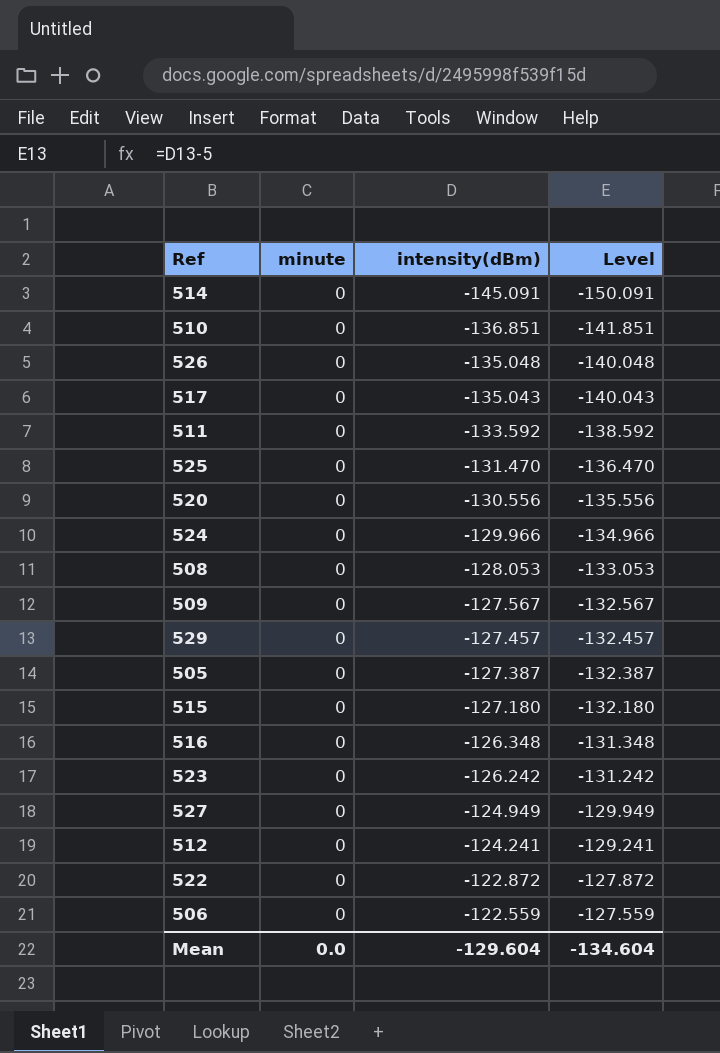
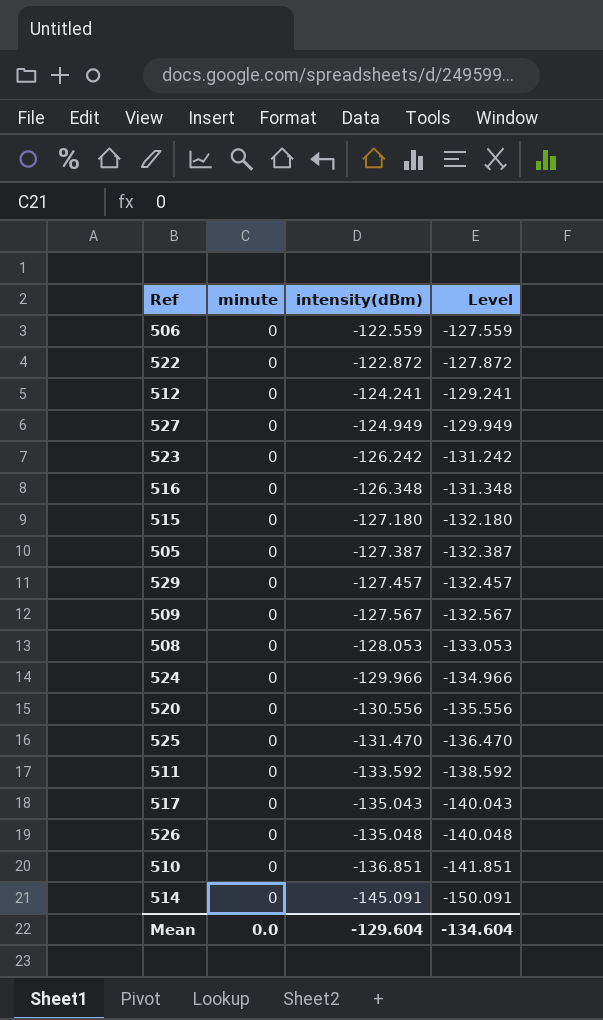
row order: intensity(dBm) ascending -> intensity(dBm) descending

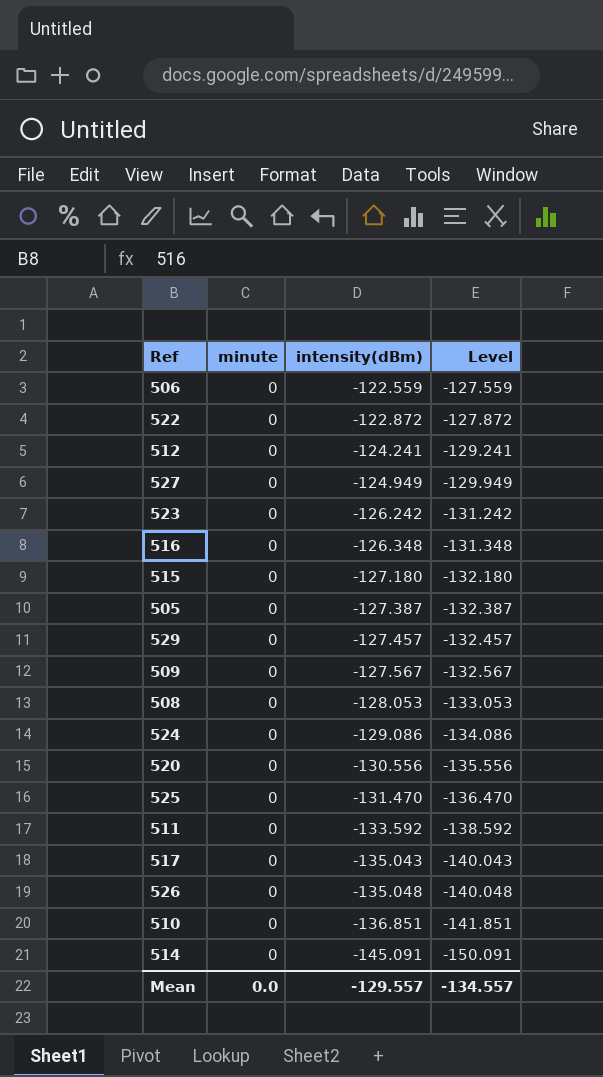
524 | intensity(dBm): -129.966 -> -129.086
524 | Level: -134.966 -> -134.086
Mean | intensity(dBm): -129.604 -> -129.557
Mean | Level: -134.604 -> -134.557

